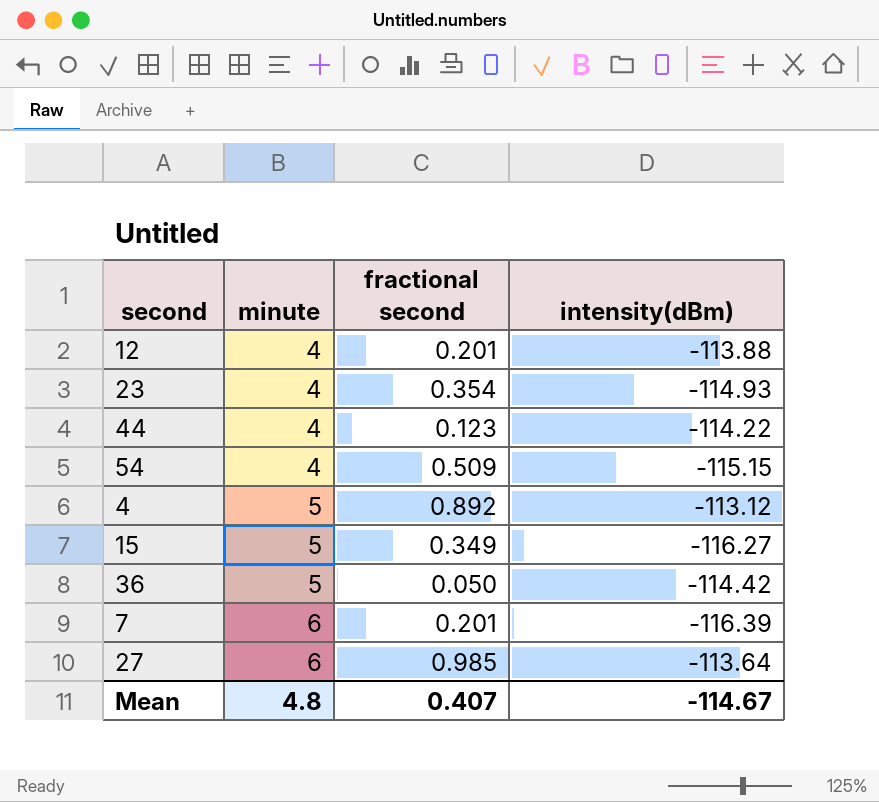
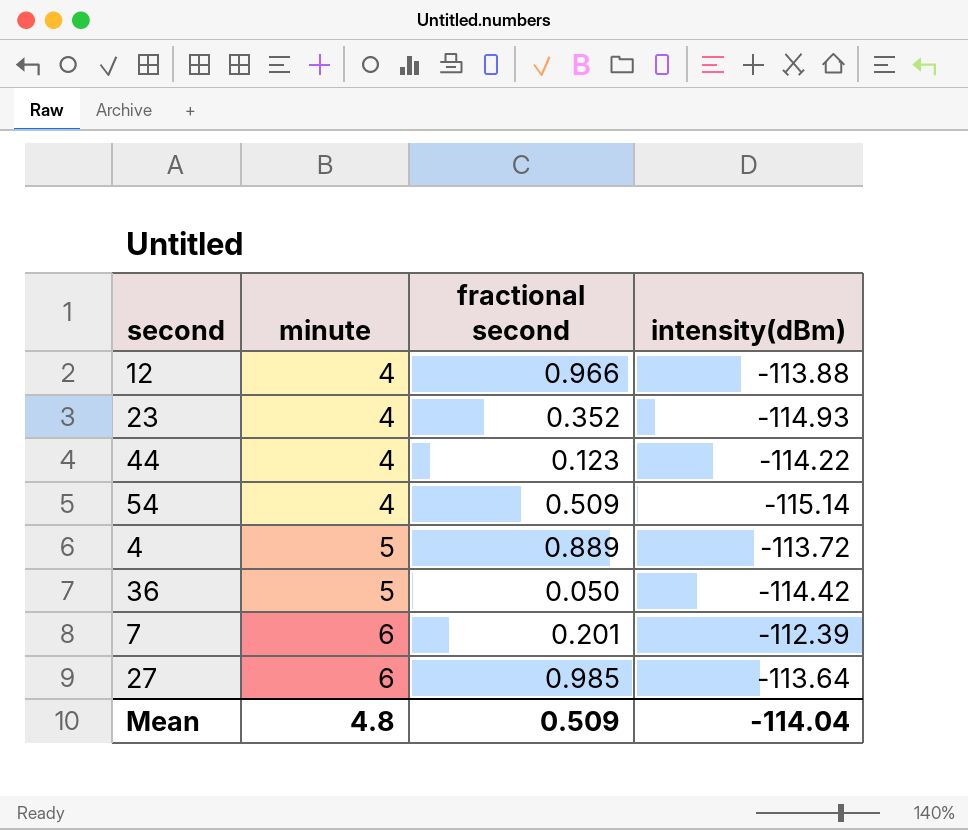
row 15: 5 | 0.349 | -116.27 -> none
12 | fractional second: 0.201 -> 0.966
23 | fractional second: 0.354 -> 0.352
54 | intensity(dBm): -115.15 -> -115.14
4 | fractional second: 0.892 -> 0.889
4 | intensity(dBm): -113.12 -> -113.72
7 | intensity(dBm): -116.39 -> -112.39
Mean | fractional second: 0.407 -> 0.509
Mean | intensity(dBm): -114.67 -> -114.04

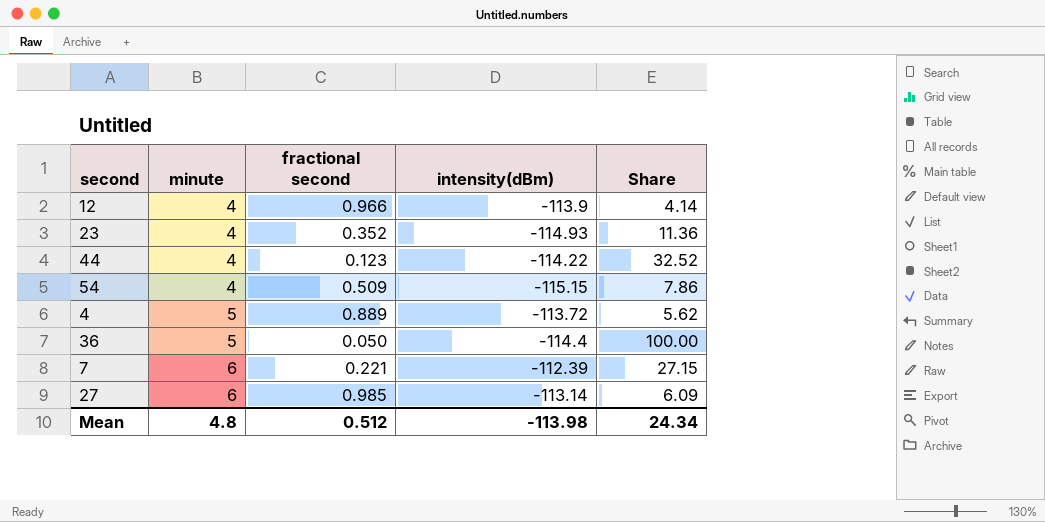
column Share | formula: none -> [minute] / [fractional second]
12 | intensity(dBm): -113.88 -> -113.9
54 | intensity(dBm): -115.14 -> -115.15
36 | intensity(dBm): -114.42 -> -114.4
7 | fractional second: 0.201 -> 0.221
27 | intensity(dBm): -113.64 -> -113.14
Mean | fractional second: 0.509 -> 0.512
Mean | intensity(dBm): -114.04 -> -113.98

